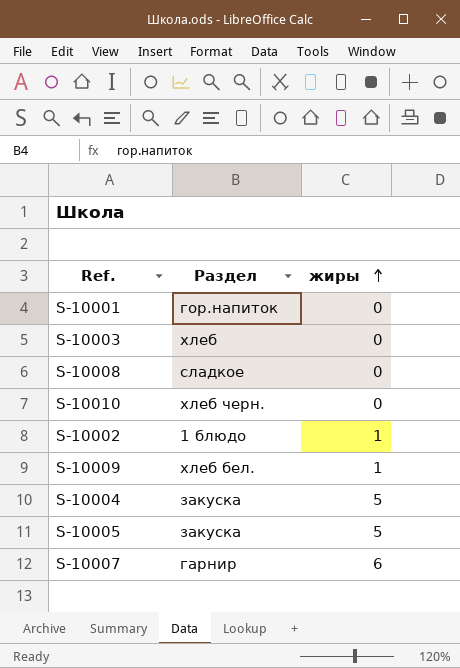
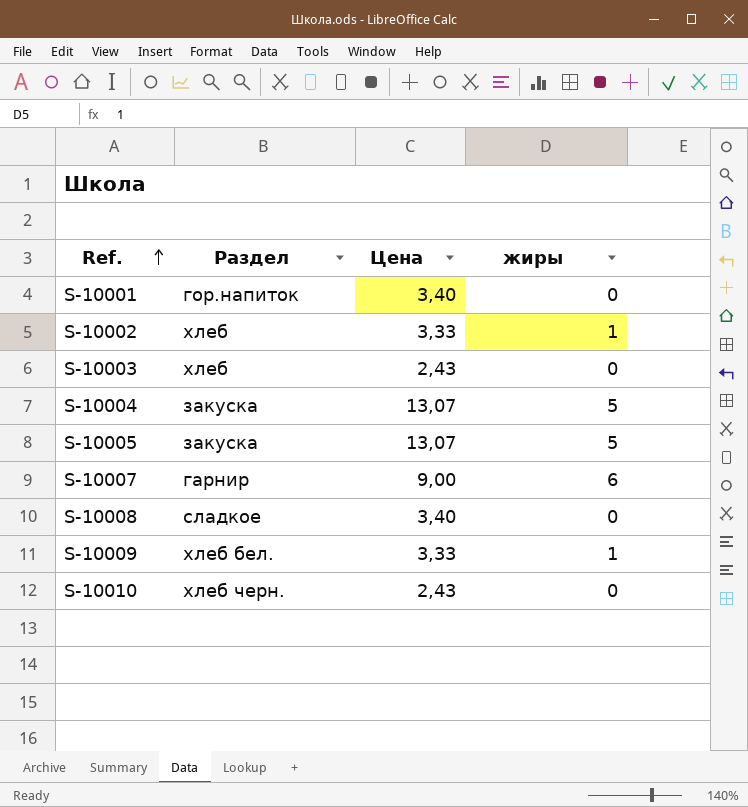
row order: жиры ascending -> Ref. ascending
column Цена | position: none -> 3
S-10002 | Раздел: 1 блюдо -> хлеб

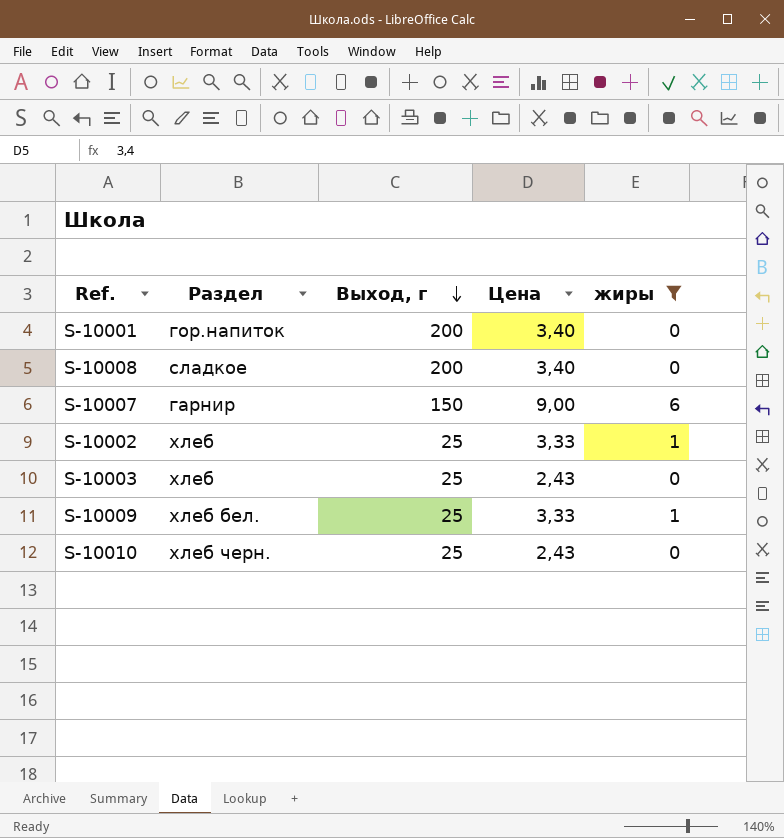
filter: none -> жиры != 5
row order: Ref. ascending -> Выход, г descending
column Выход, г | position: none -> 3

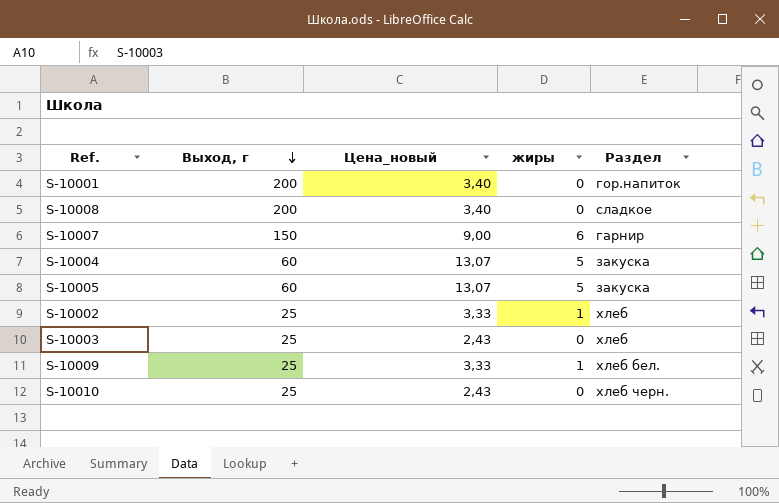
filter: жиры != 5 -> none
column name: Цена -> Цена_новый
column Раздел | position: 2 -> 5

